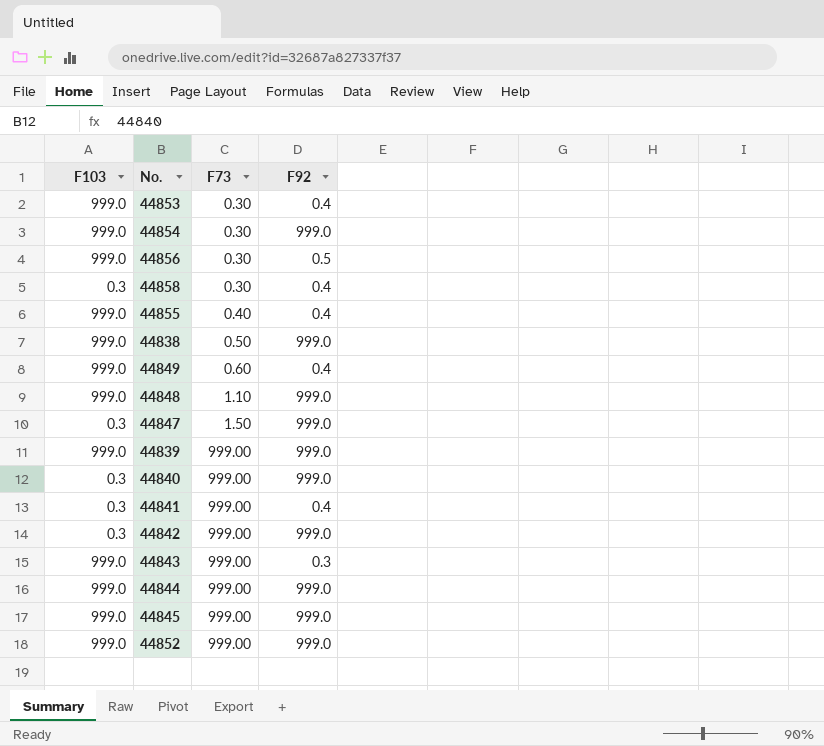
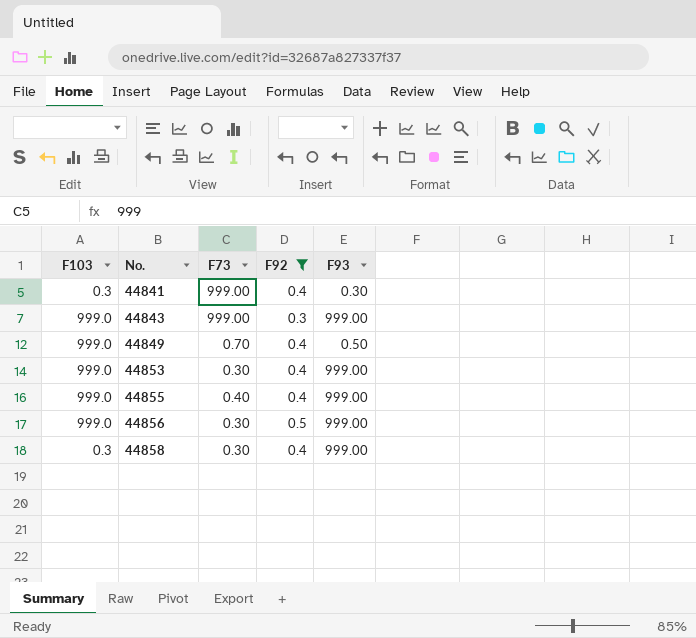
filter: none -> F92 != 999.0
row order: F73 ascending -> No. ascending
column F93 | position: none -> 5
44849 | F73: 0.60 -> 0.70

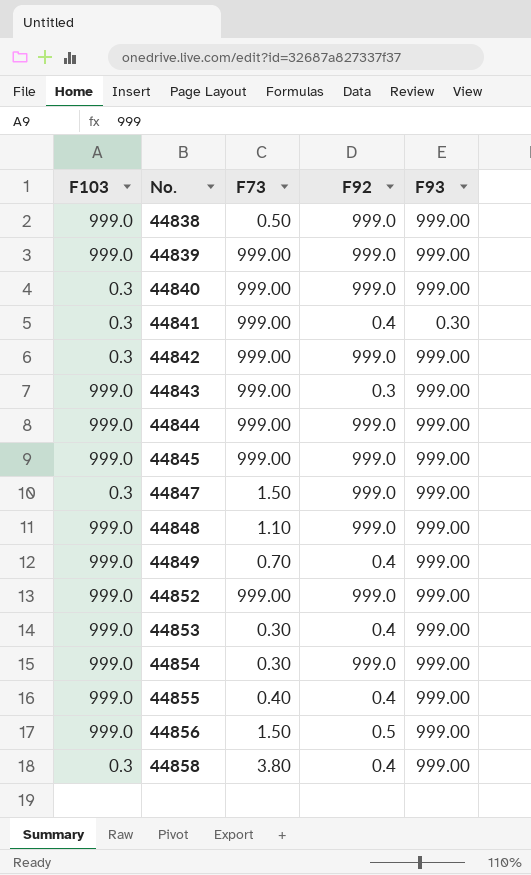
filter: F92 != 999.0 -> none
44849 | F93: 0.50 -> 999.00
44856 | F73: 0.30 -> 1.50
44858 | F73: 0.30 -> 3.80

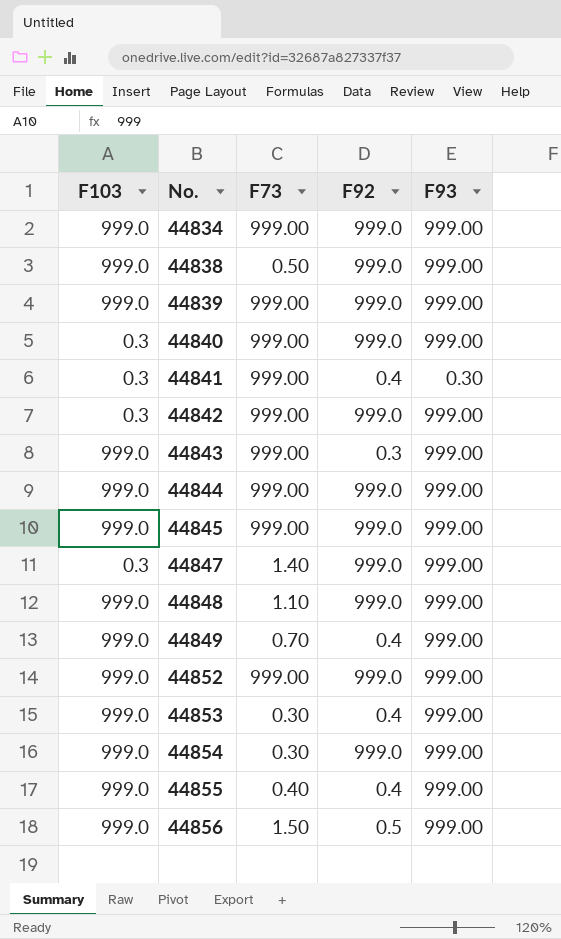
row 44858: 0.3 | 3.80 | 0.4 | 999.00 -> none
row 44834: none -> 999.0 | 999.00 | 999.0 | 999.00
44847 | F73: 1.50 -> 1.40

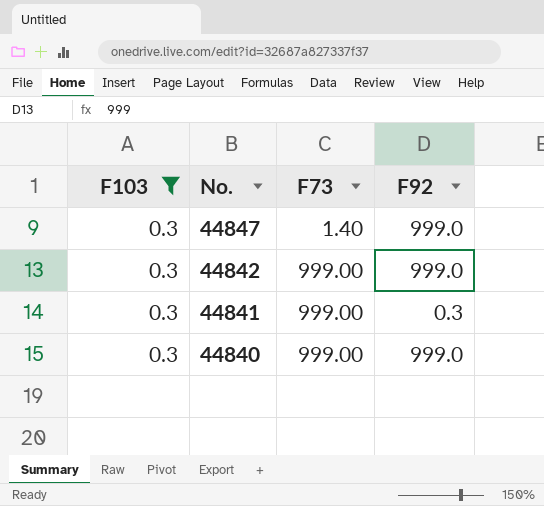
filter: none -> F103 = 0.3
row order: No. ascending -> No. descending
column F93 | position: 5 -> none
44841 | F92: 0.4 -> 0.3

